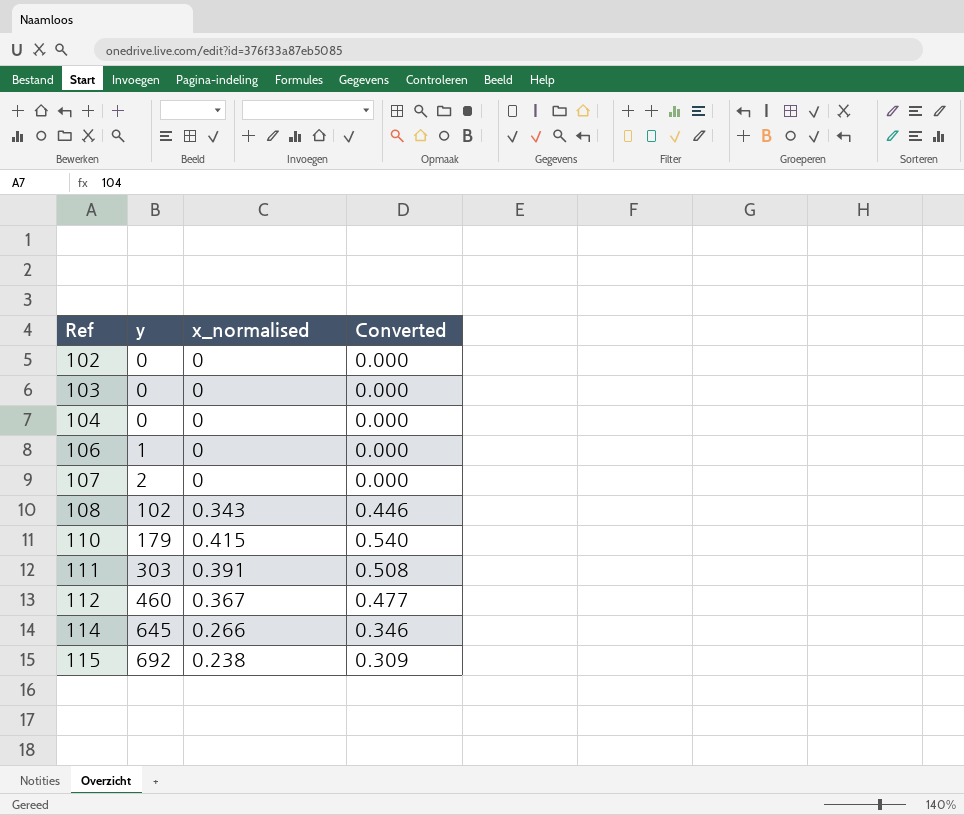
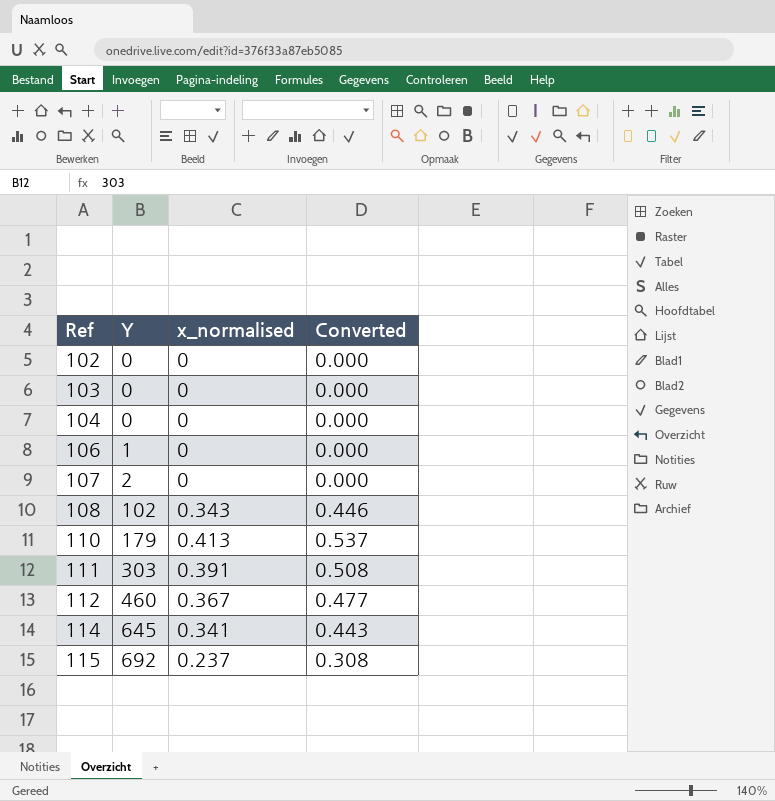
column name: y -> Y
110 | x_normalised: 0.415 -> 0.413
110 | Converted: 0.540 -> 0.537
114 | x_normalised: 0.266 -> 0.341
114 | Converted: 0.346 -> 0.443
115 | x_normalised: 0.238 -> 0.237
115 | Converted: 0.309 -> 0.308

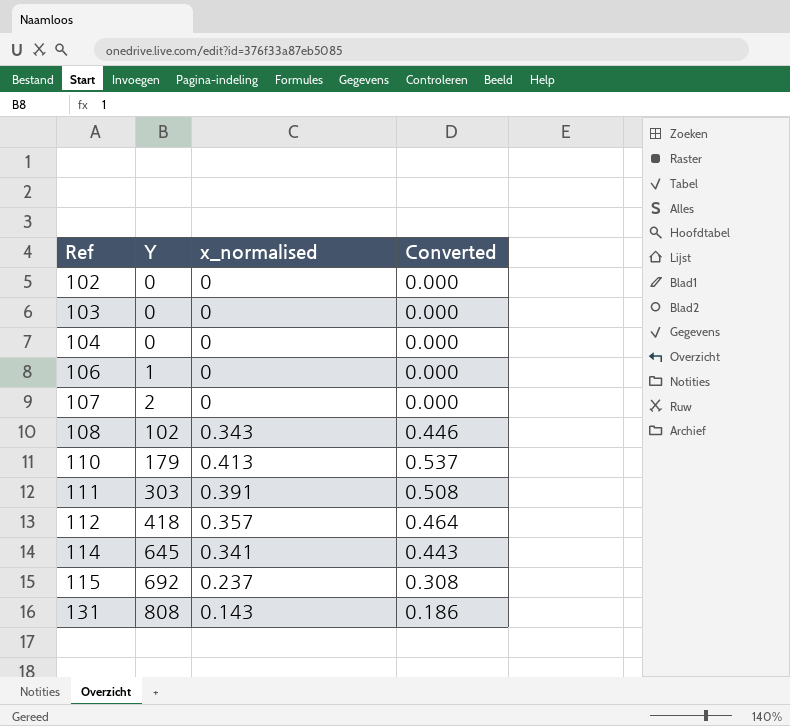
112 | Y: 460 -> 418
112 | x_normalised: 0.367 -> 0.357
112 | Converted: 0.477 -> 0.464
row 131: none -> 808 | 0.143 | 0.186

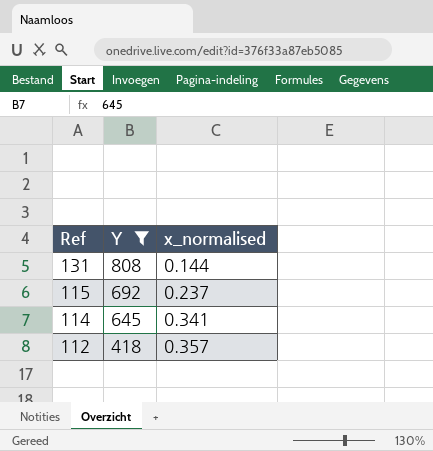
filter: none -> Y >= 418
row order: Ref ascending -> Ref descending
column Converted | formula: [x_normalised] * 1.3 -> none
131 | x_normalised: 0.143 -> 0.144

